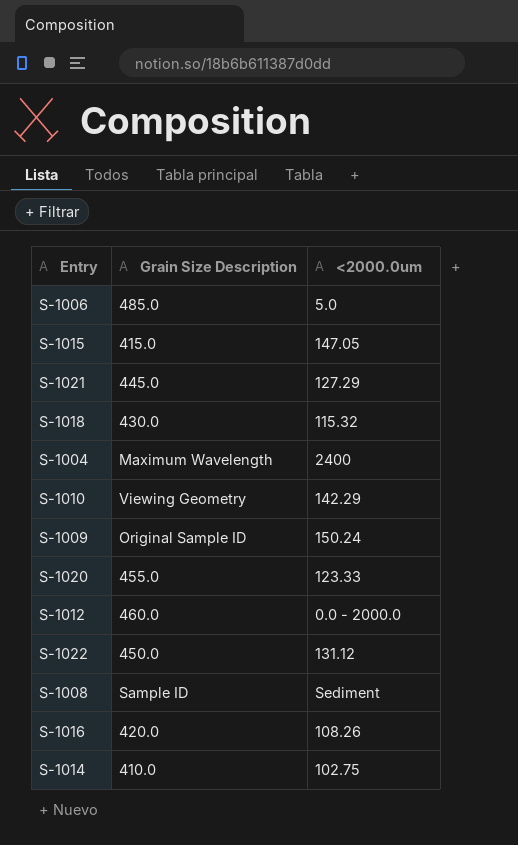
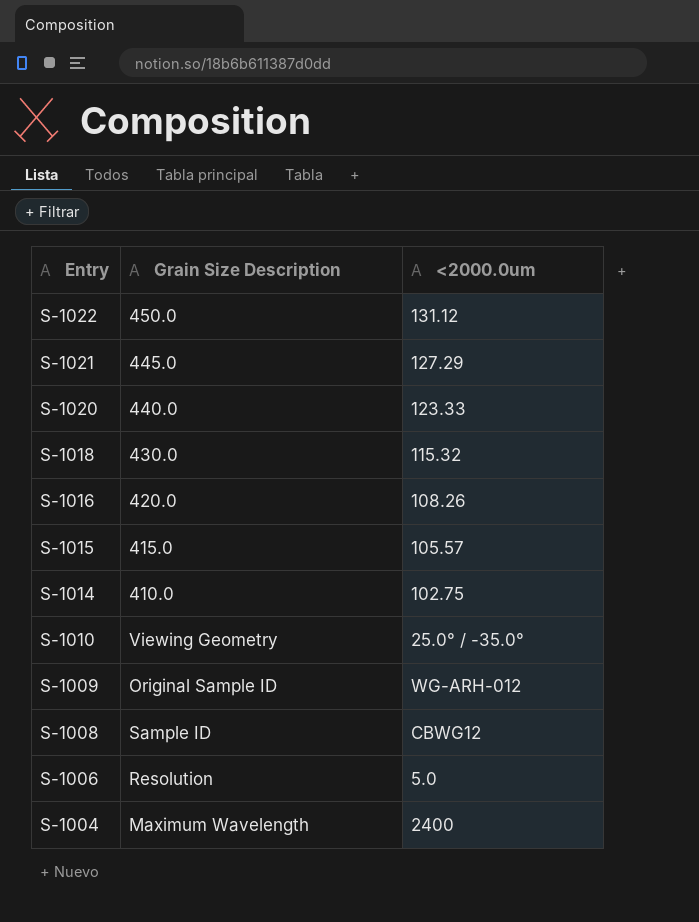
row order: none -> Entry descending
row S-1012: 460.0 | 0.0 - 2000.0 -> none
S-1020 | Grain Size Description: 455.0 -> 440.0
S-1015 | <2000.0um: 147.05 -> 105.57
S-1010 | <2000.0um: 142.29 -> 25.0° / -35.0°
S-1009 | <2000.0um: 150.24 -> WG-ARH-012
S-1008 | <2000.0um: Sediment -> CBWG12
S-1006 | Grain Size Description: 485.0 -> Resolution

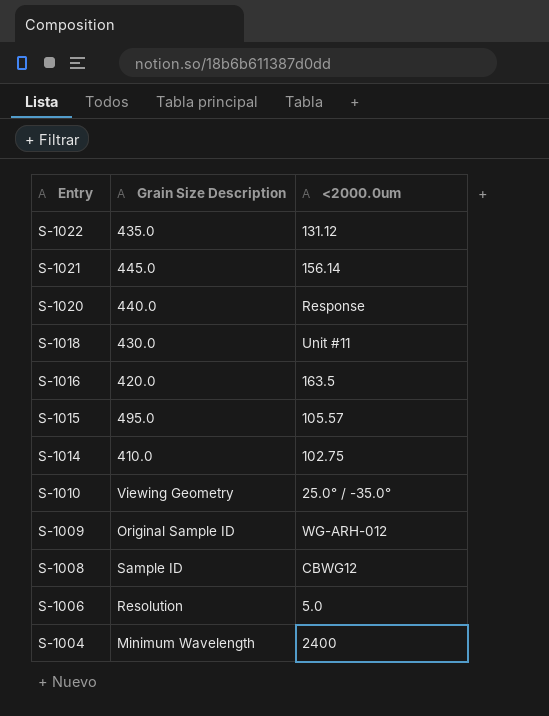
S-1022 | Grain Size Description: 450.0 -> 435.0
S-1021 | <2000.0um: 127.29 -> 156.14
S-1020 | <2000.0um: 123.33 -> Response
S-1018 | <2000.0um: 115.32 -> Unit #11
S-1016 | <2000.0um: 108.26 -> 163.5
S-1015 | Grain Size Description: 415.0 -> 495.0
S-1004 | Grain Size Description: Maximum Wavelength -> Minimum Wavelength

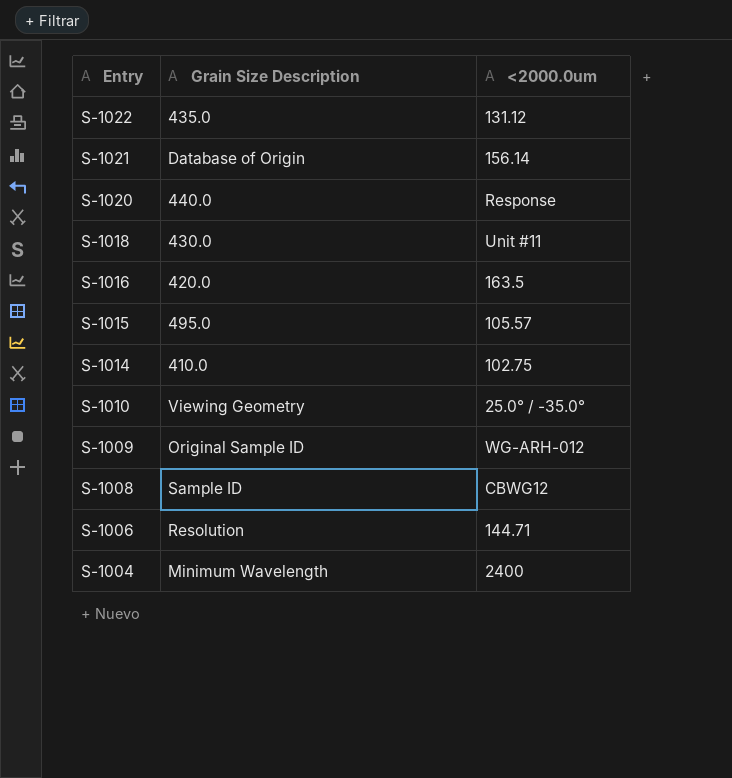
S-1021 | Grain Size Description: 445.0 -> Database of Origin
S-1006 | <2000.0um: 5.0 -> 144.71

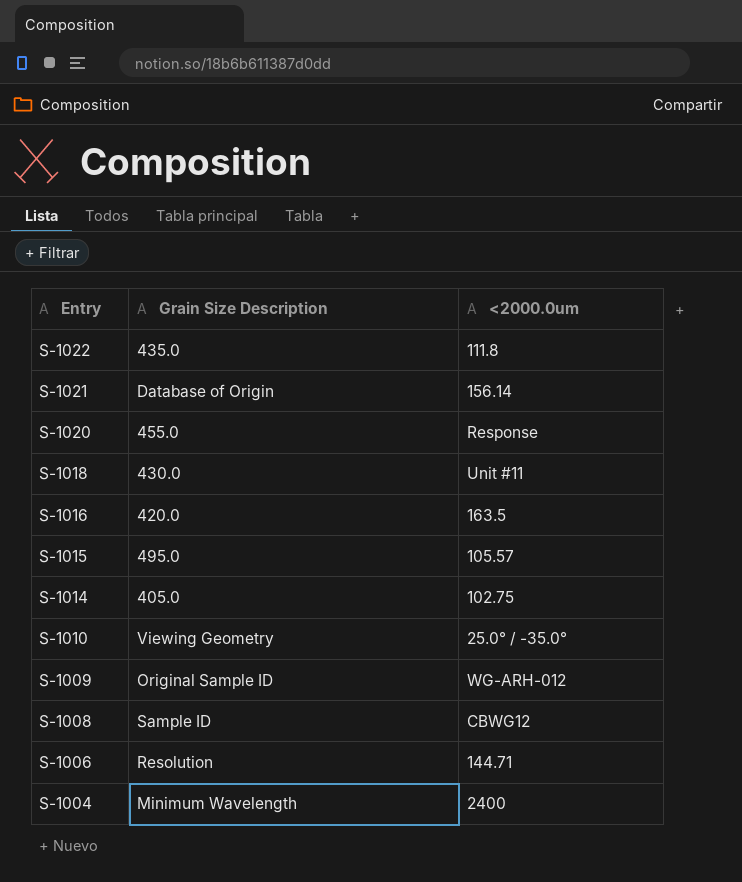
S-1022 | <2000.0um: 131.12 -> 111.8
S-1020 | Grain Size Description: 440.0 -> 455.0
S-1014 | Grain Size Description: 410.0 -> 405.0

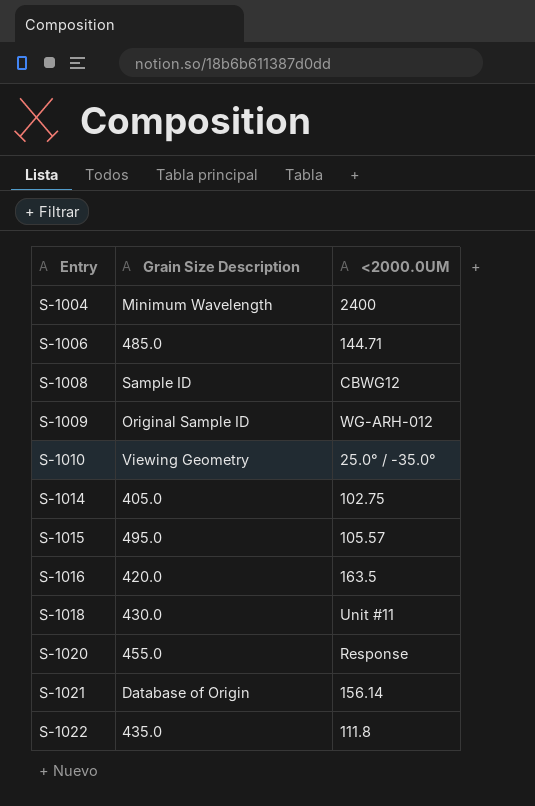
row order: Entry descending -> Entry ascending
column name: <2000.0um -> <2000.0UM
S-1006 | Grain Size Description: Resolution -> 485.0

